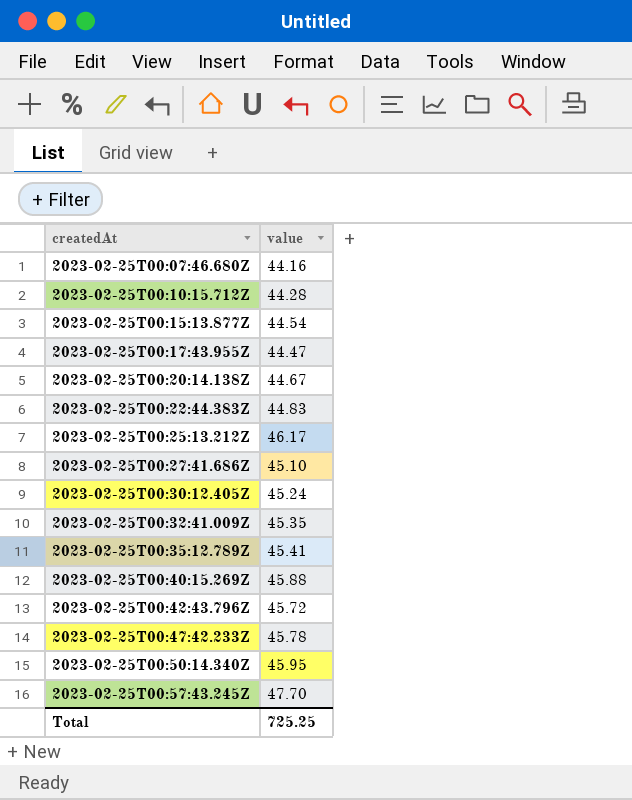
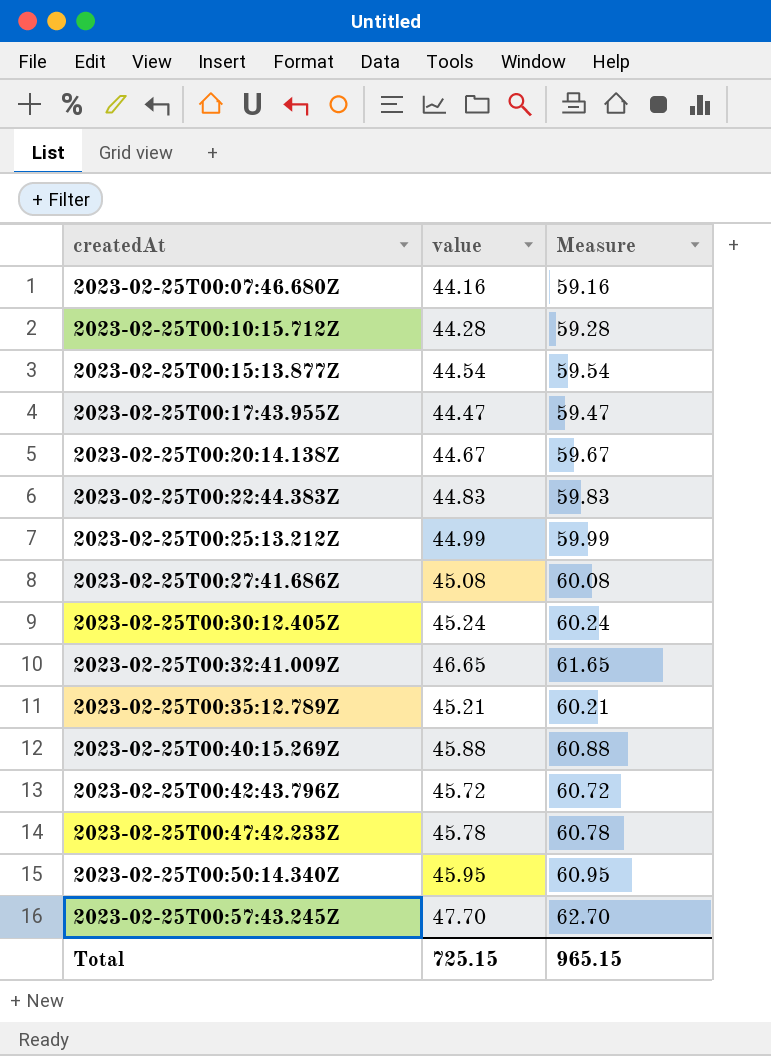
column Measure | formula: none -> [value] + 15
2023-02-25T00:25:13.212Z | value: 46.17 -> 44.99
2023-02-25T00:27:41.686Z | value: 45.10 -> 45.08
2023-02-25T00:32:41.009Z | value: 45.35 -> 46.65
2023-02-25T00:35:12.789Z | value: 45.41 -> 45.21
Total | value: 725.25 -> 725.15

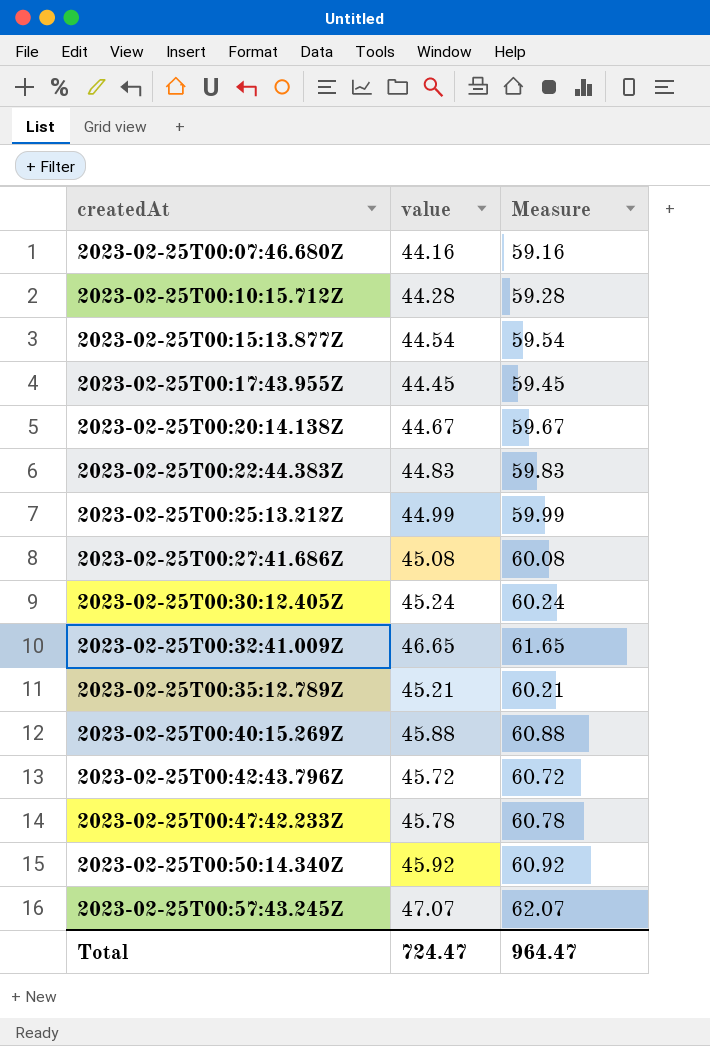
2023-02-25T00:17:43.955Z | value: 44.47 -> 44.45
2023-02-25T00:17:43.955Z | Measure: 59.47 -> 59.45
2023-02-25T00:50:14.340Z | value: 45.95 -> 45.92
2023-02-25T00:50:14.340Z | Measure: 60.95 -> 60.92
2023-02-25T00:57:43.245Z | value: 47.70 -> 47.07
2023-02-25T00:57:43.245Z | Measure: 62.70 -> 62.07
Total | value: 725.15 -> 724.47
Total | Measure: 965.15 -> 964.47

